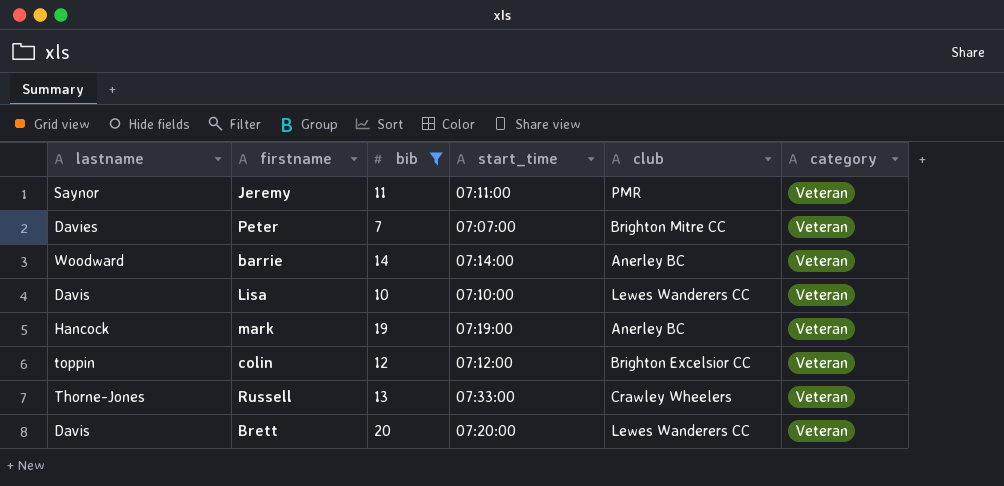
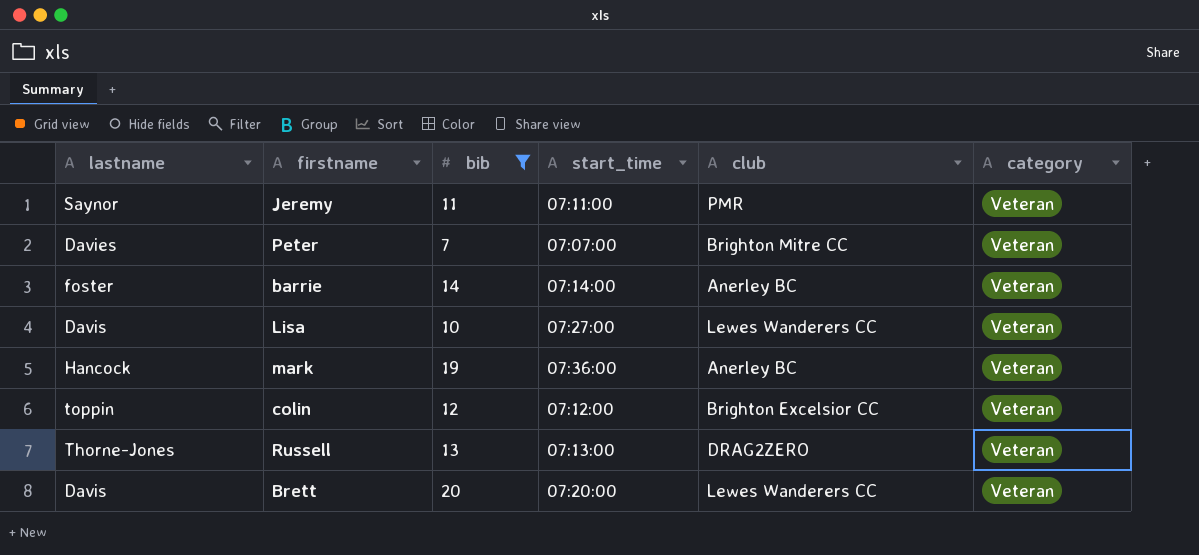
barrie | lastname: Woodward -> foster
Lisa | start_time: 07:10:00 -> 07:27:00
mark | start_time: 07:19:00 -> 07:36:00
Russell | start_time: 07:33:00 -> 07:13:00
Russell | club: Crawley Wheelers -> DRAG2ZERO

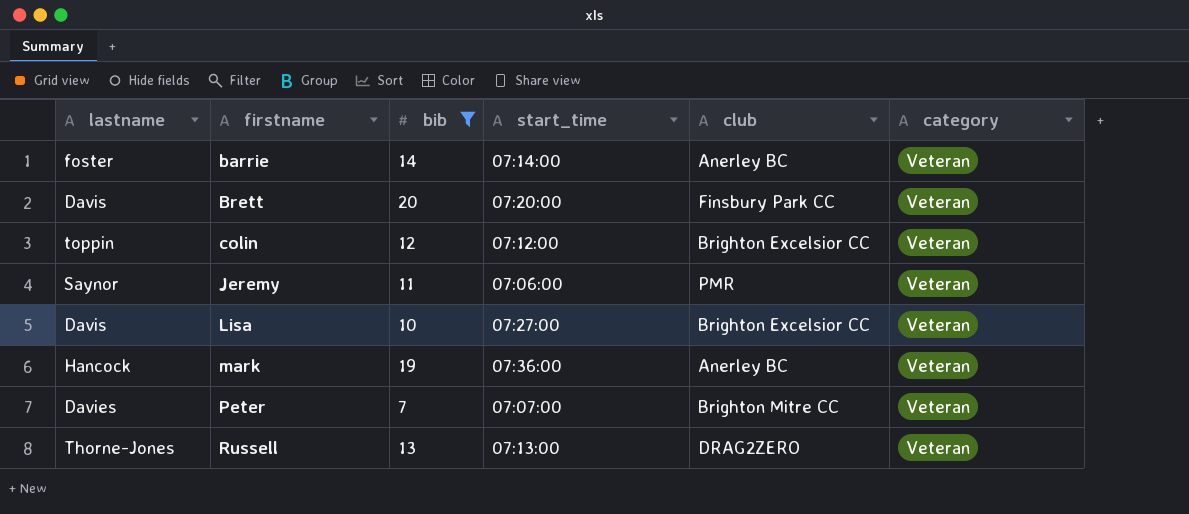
row order: none -> firstname ascending
Brett | club: Lewes Wanderers CC -> Finsbury Park CC
Jeremy | start_time: 07:11:00 -> 07:06:00
Lisa | club: Lewes Wanderers CC -> Brighton Excelsior CC

